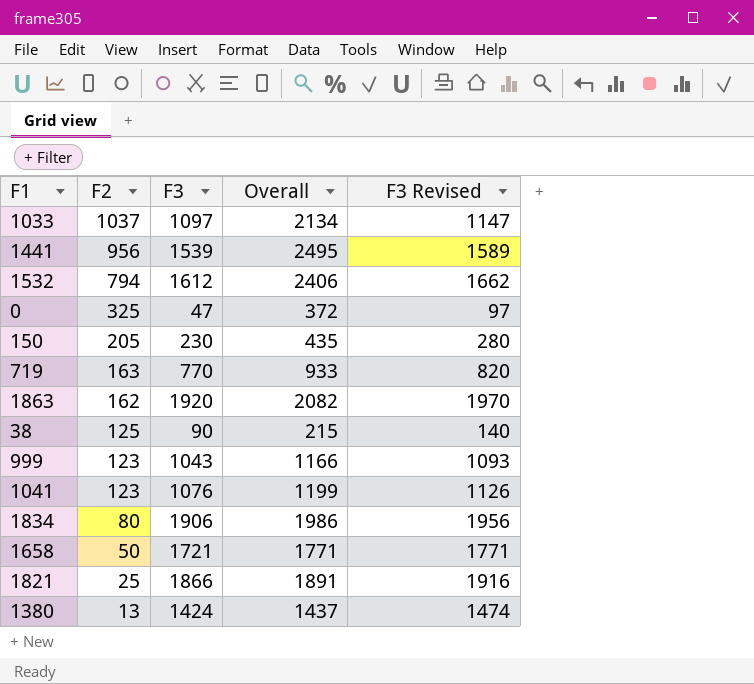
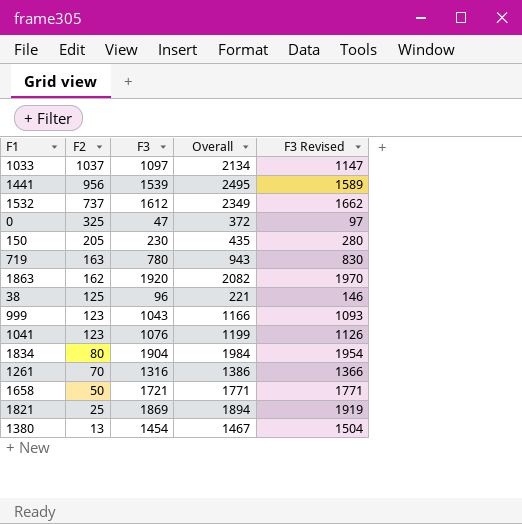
1532 | F2: 794 -> 737
1532 | Overall: 2406 -> 2349
719 | F3: 770 -> 780
719 | Overall: 933 -> 943
719 | F3 Revised: 820 -> 830
38 | F3: 90 -> 96
38 | Overall: 215 -> 221
38 | F3 Revised: 140 -> 146
1834 | F3: 1906 -> 1904
1834 | Overall: 1986 -> 1984
1834 | F3 Revised: 1956 -> 1954
row 1261: none -> 70 | 1316 | 1386 | 1366
1821 | F3: 1866 -> 1869
1821 | Overall: 1891 -> 1894
1821 | F3 Revised: 1916 -> 1919
1380 | F3: 1424 -> 1454
1380 | Overall: 1437 -> 1467
1380 | F3 Revised: 1474 -> 1504

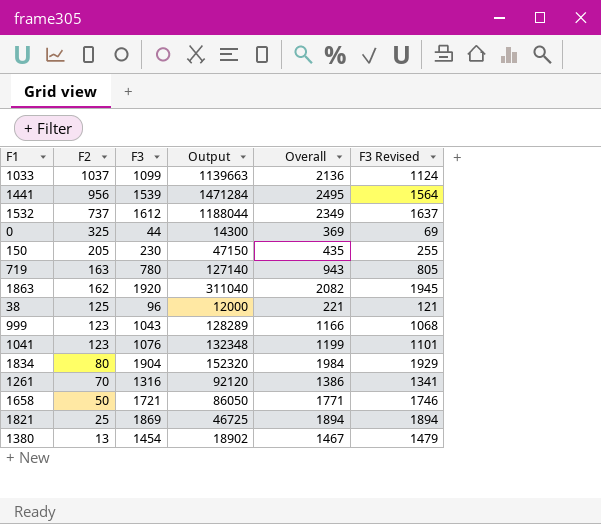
column Output | formula: none -> [F2] * [F3]
column F3 Revised | formula: [F3] + 50 -> [F3] + 25
1033 | F3: 1097 -> 1099
1033 | Overall: 2134 -> 2136
0 | F3: 47 -> 44
0 | Overall: 372 -> 369

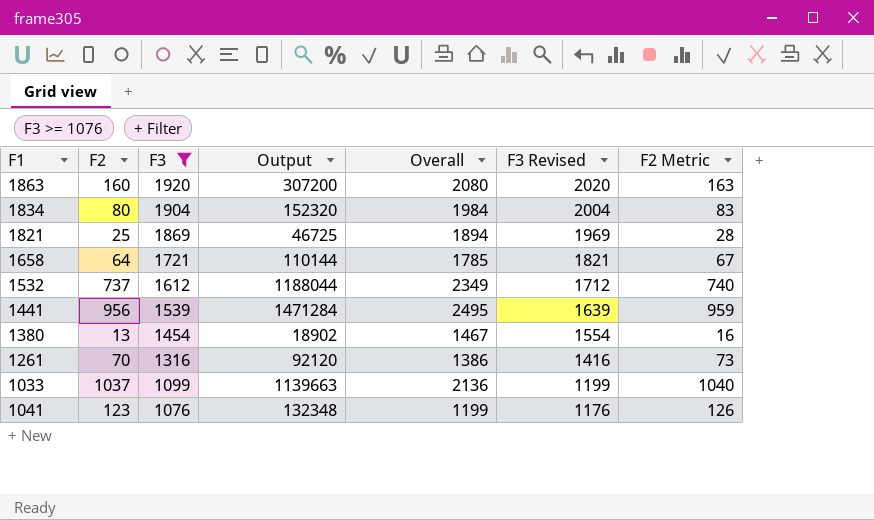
filter: none -> F3 >= 1076
row order: F2 descending -> F3 descending
column F3 Revised | formula: [F3] + 25 -> [F3] + 100
column F2 Metric | formula: none -> [F2] + 3
1863 | F2: 162 -> 160
1863 | Output: 311040 -> 307200
1863 | Overall: 2082 -> 2080
1658 | F2: 50 -> 64
1658 | Output: 86050 -> 110144
1658 | Overall: 1771 -> 1785

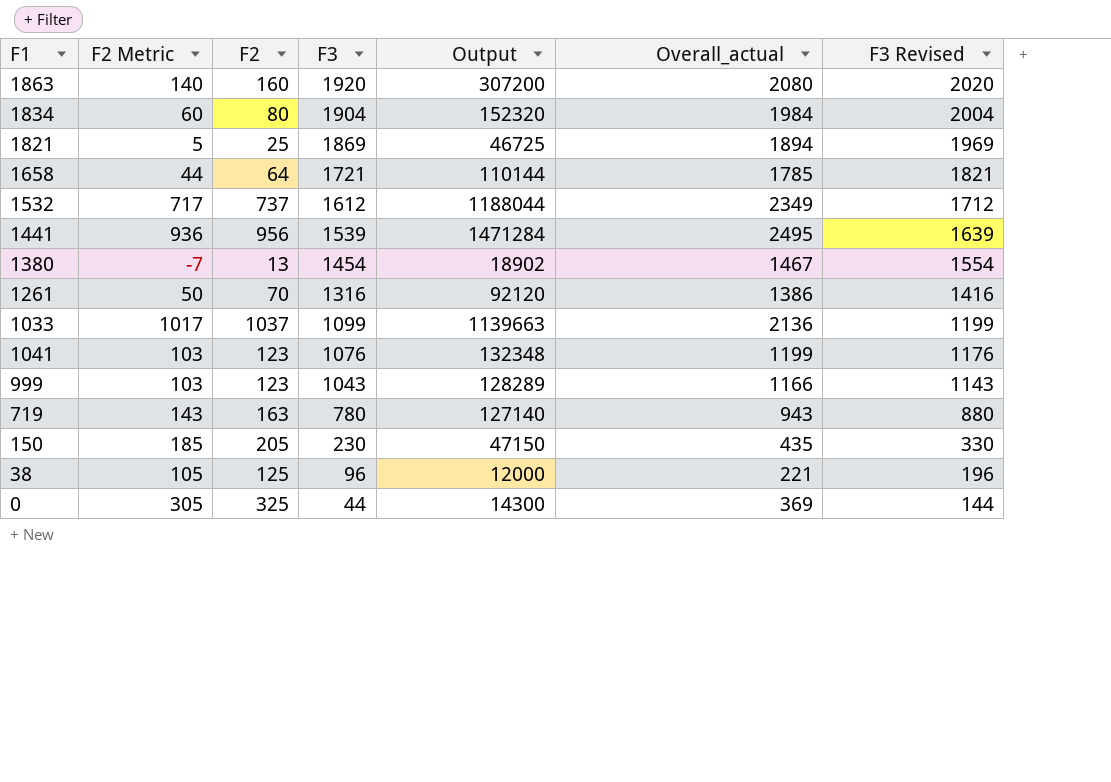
filter: F3 >= 1076 -> none
column F2 Metric | formula: [F2] + 3 -> [F2] - 20
column F2 Metric | position: 7 -> 2
column name: Overall -> Overall_actual

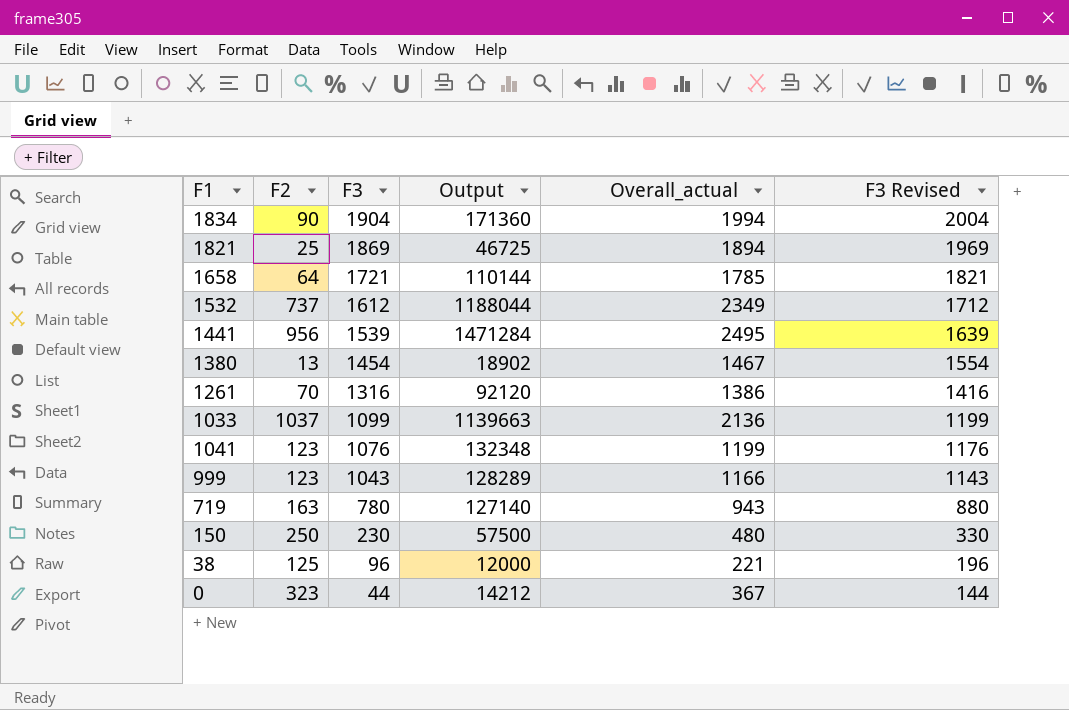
column F2 Metric | formula: [F2] - 20 -> none
row 1863: 140 | 160 | 1920 | 307200 | 2080 | 2020 -> none
1834 | F2: 80 -> 90
1834 | Output: 152320 -> 171360
1834 | Overall_actual: 1984 -> 1994
150 | F2: 205 -> 250
150 | Output: 47150 -> 57500
150 | Overall_actual: 435 -> 480
0 | F2: 325 -> 323
0 | Output: 14300 -> 14212
0 | Overall_actual: 369 -> 367

